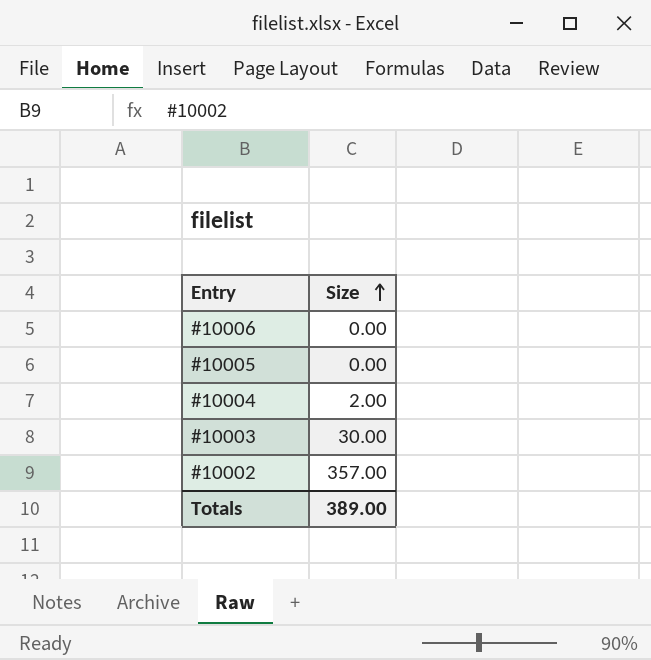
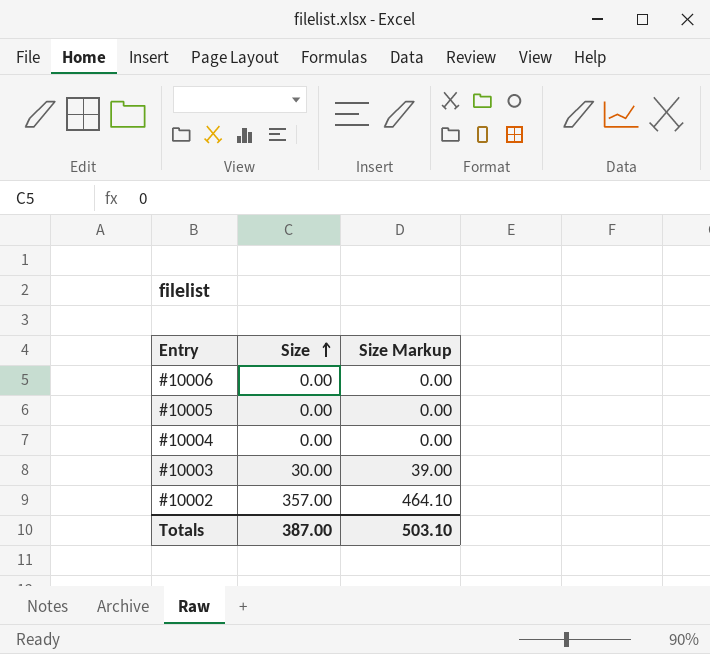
column Size Markup | formula: none -> [Size] * 1.3
#10004 | Size: 2.00 -> 0.00
Totals | Size: 389.00 -> 387.00

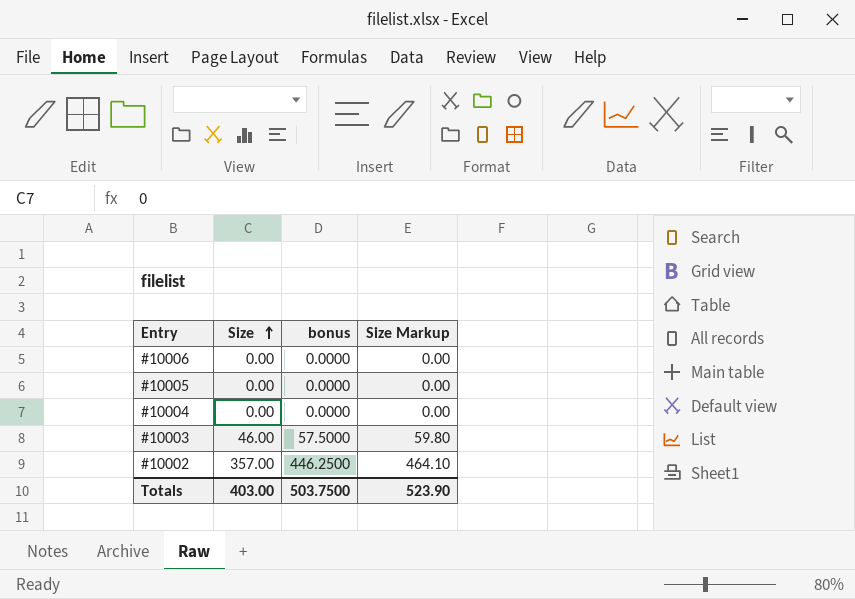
column bonus | formula: none -> [Size] * 1.25
#10003 | Size: 30.00 -> 46.00
#10003 | Size Markup: 39.00 -> 59.80
Totals | Size: 387.00 -> 403.00
Totals | Size Markup: 503.10 -> 523.90

